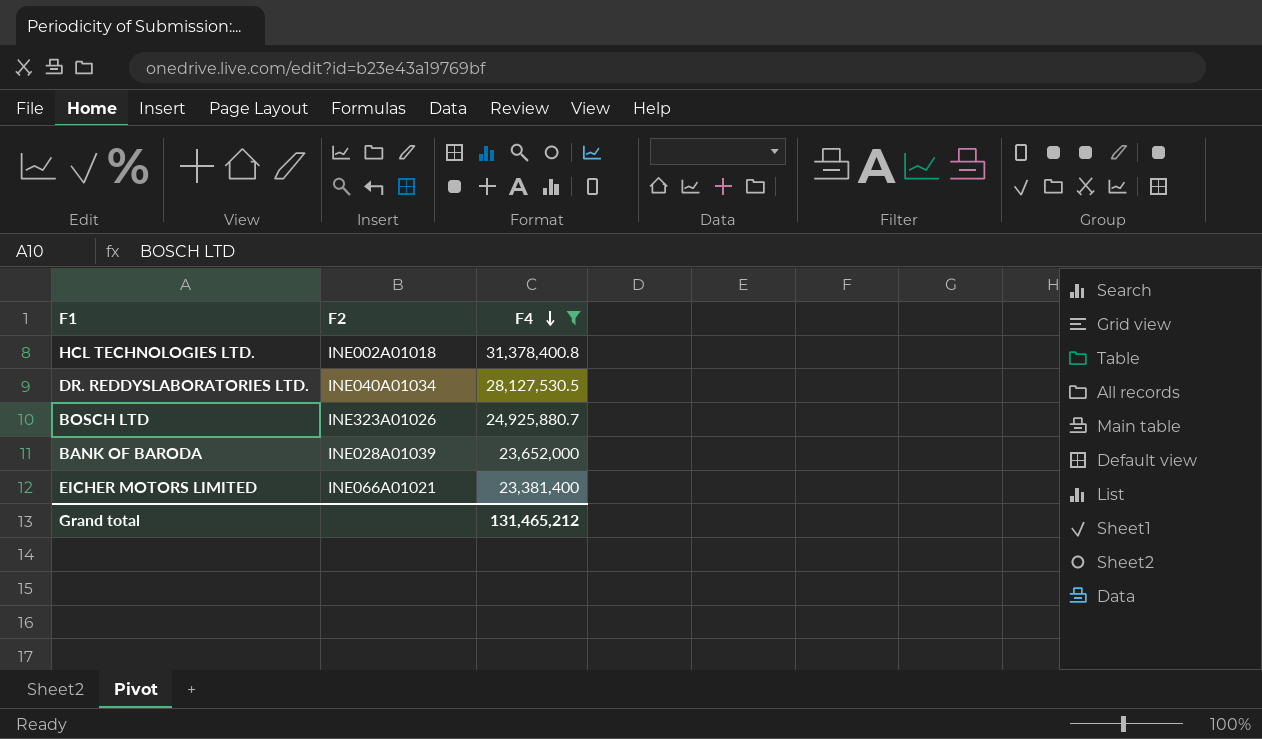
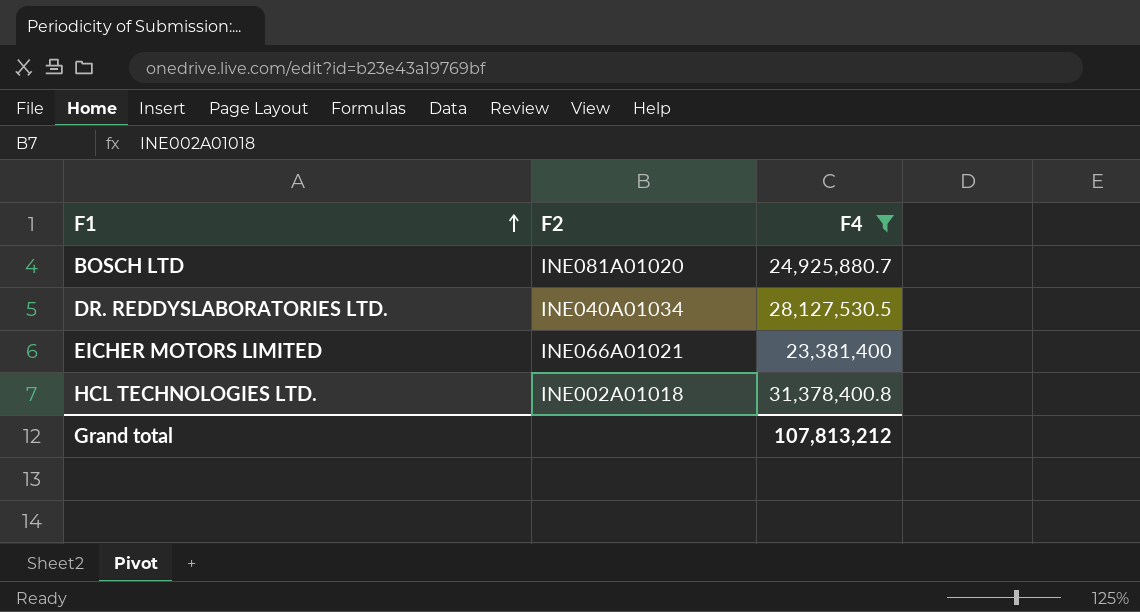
row order: F4 descending -> F1 ascending
row BANK OF BARODA: INE028A01039 | 23,652,000 -> none
BOSCH LTD | F2: INE323A01026 -> INE081A01020
Grand total | F4: 131,465,212 -> 107,813,212

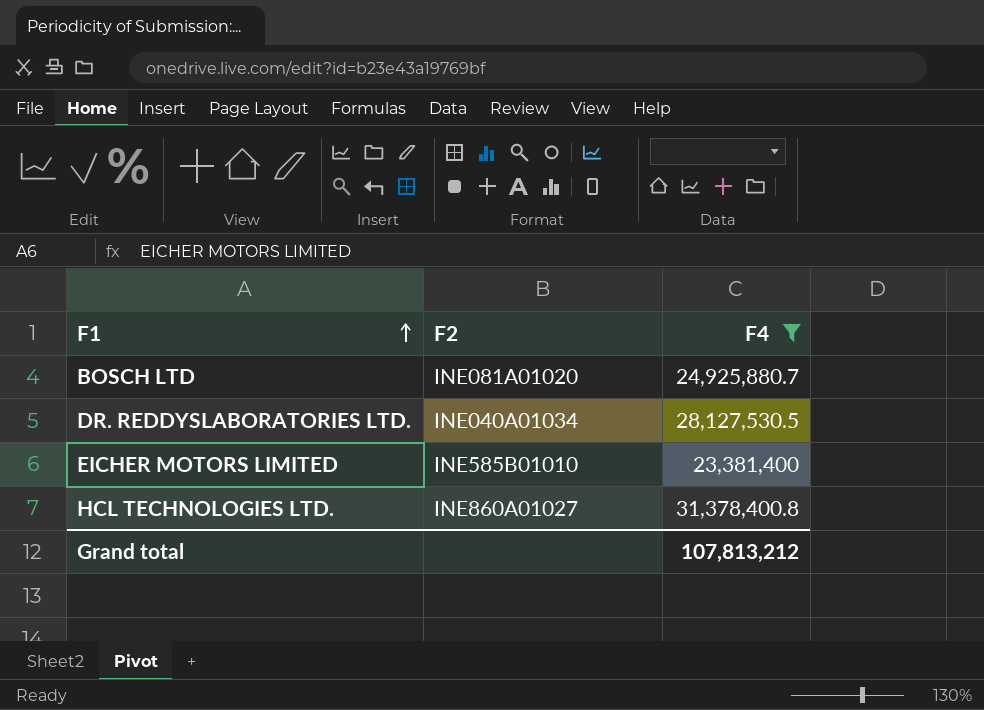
EICHER MOTORS LIMITED | F2: INE066A01021 -> INE585B01010
HCL TECHNOLOGIES LTD. | F2: INE002A01018 -> INE860A01027

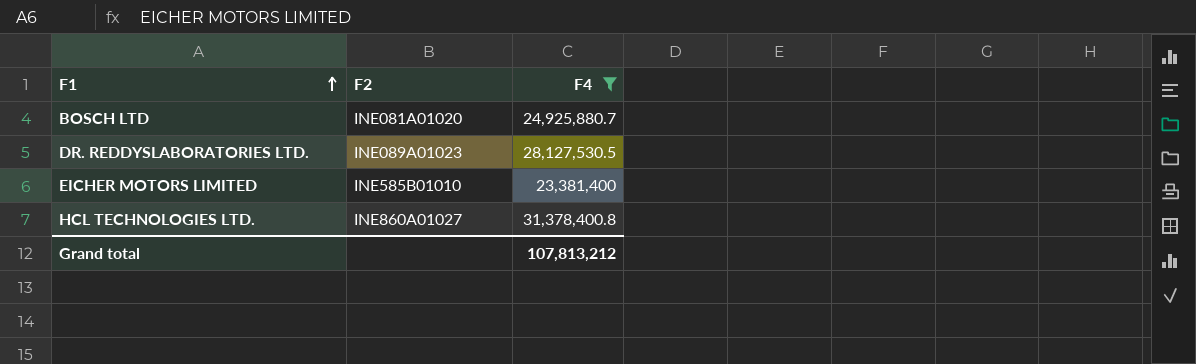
DR. REDDYSLABORATORIES LTD. | F2: INE040A01034 -> INE089A01023

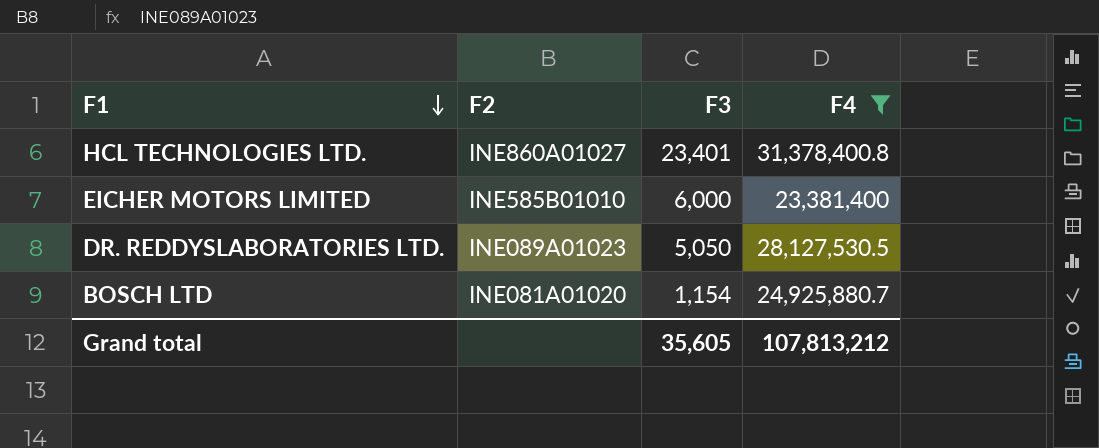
row order: F1 ascending -> F1 descending
column F3 | position: none -> 3

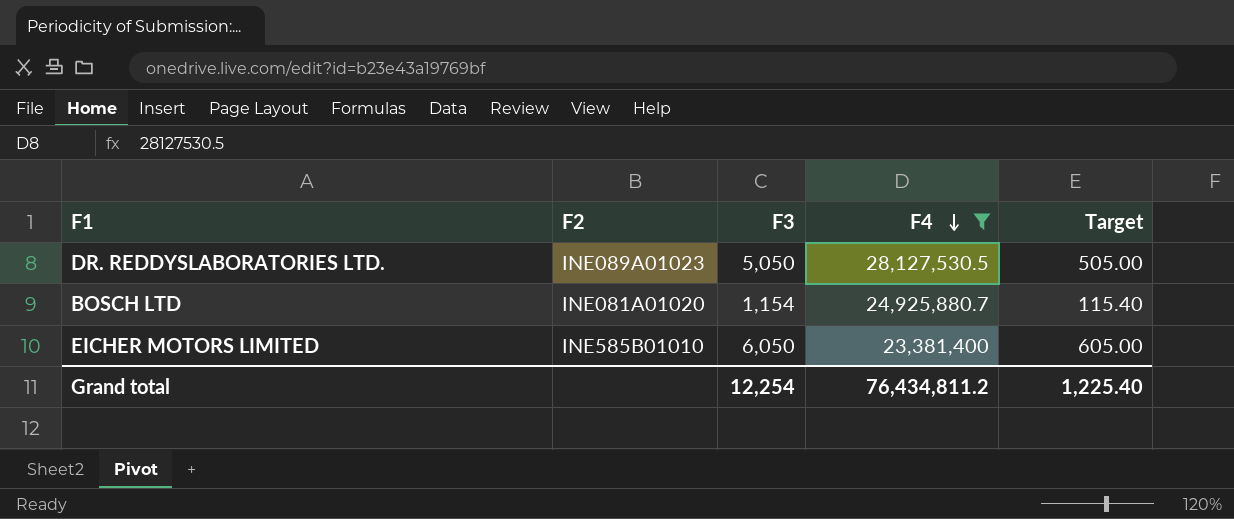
row order: F1 descending -> F4 descending
column Target | formula: none -> [F3] * 0.1
row HCL TECHNOLOGIES LTD.: INE860A01027 | 23,401 | 31,378,400.8 -> none
EICHER MOTORS LIMITED | F3: 6,000 -> 6,050
Grand total | F3: 35,605 -> 12,254
Grand total | F4: 107,813,212 -> 76,434,811.2

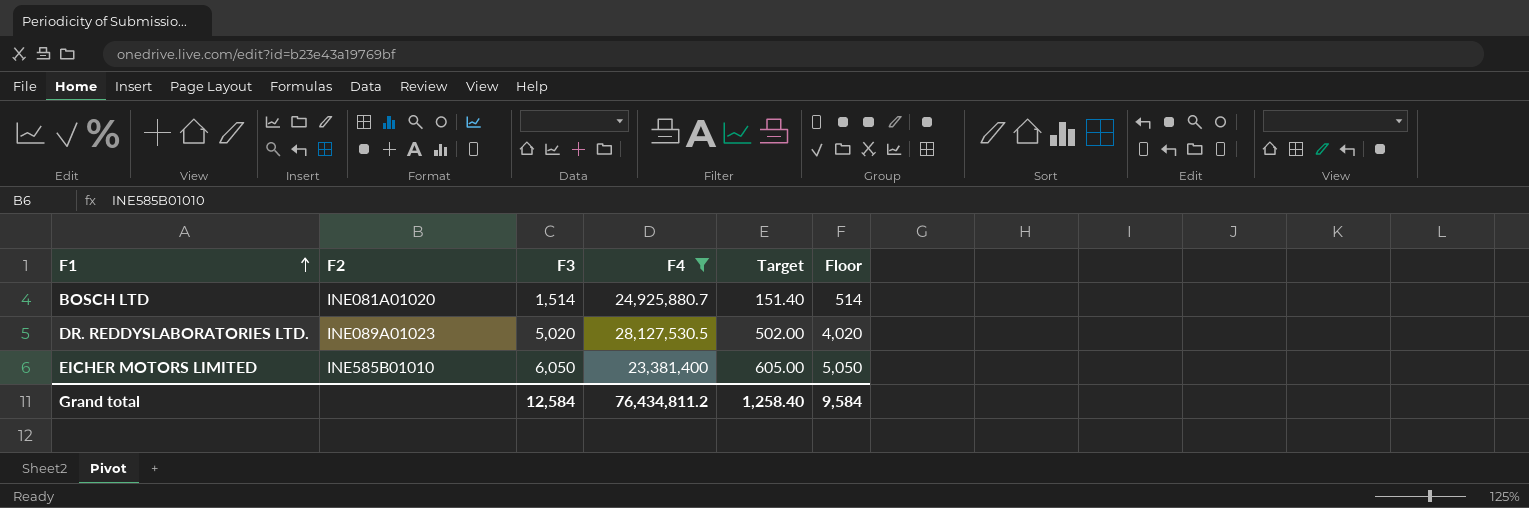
row order: F4 descending -> F1 ascending
column Floor | formula: none -> [F3] - 1000
BOSCH LTD | F3: 1,154 -> 1,514
BOSCH LTD | Target: 115.40 -> 151.40
DR. REDDYSLABORATORIES LTD. | F3: 5,050 -> 5,020
DR. REDDYSLABORATORIES LTD. | Target: 505.00 -> 502.00
Grand total | F3: 12,254 -> 12,584
Grand total | Target: 1,225.40 -> 1,258.40

